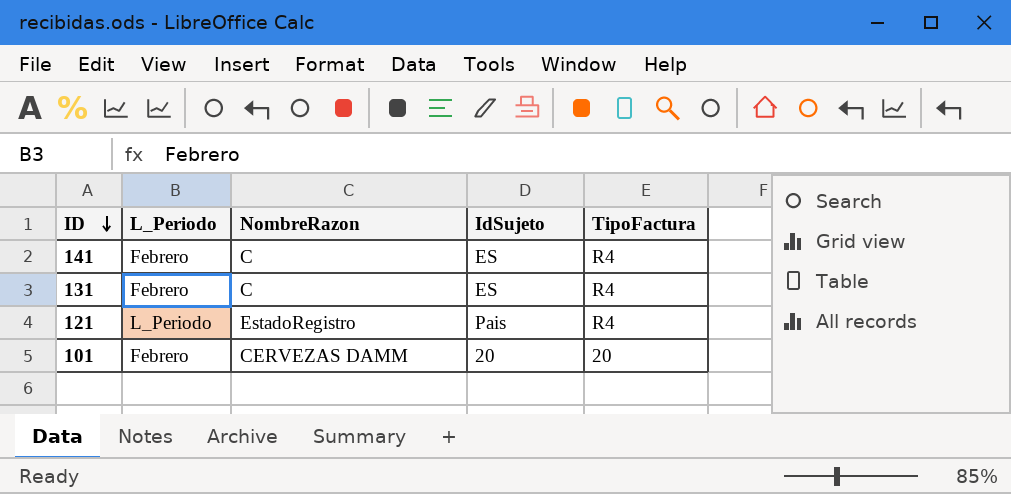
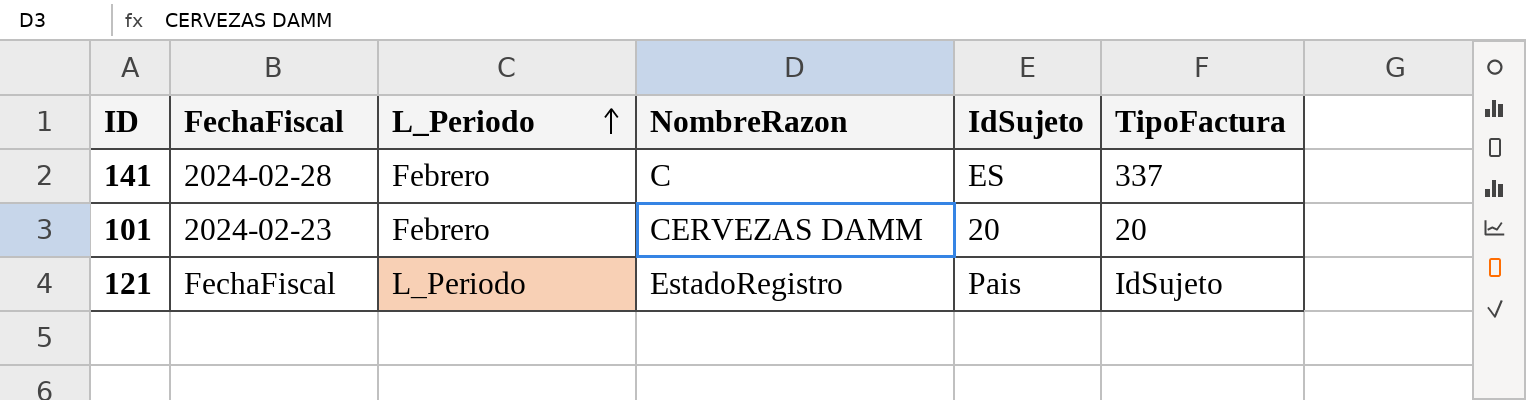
row order: ID descending -> L_Periodo ascending
column FechaFiscal | position: none -> 2
row 131: Febrero | C | ES | R4 -> none
141 | TipoFactura: R4 -> 337
121 | TipoFactura: R4 -> IdSujeto

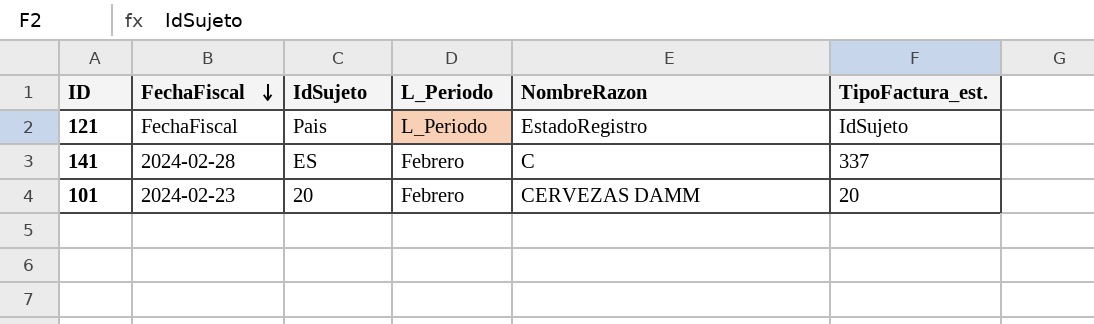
row order: L_Periodo ascending -> FechaFiscal descending
column IdSujeto | position: 5 -> 3
column name: TipoFactura -> TipoFactura_est.

